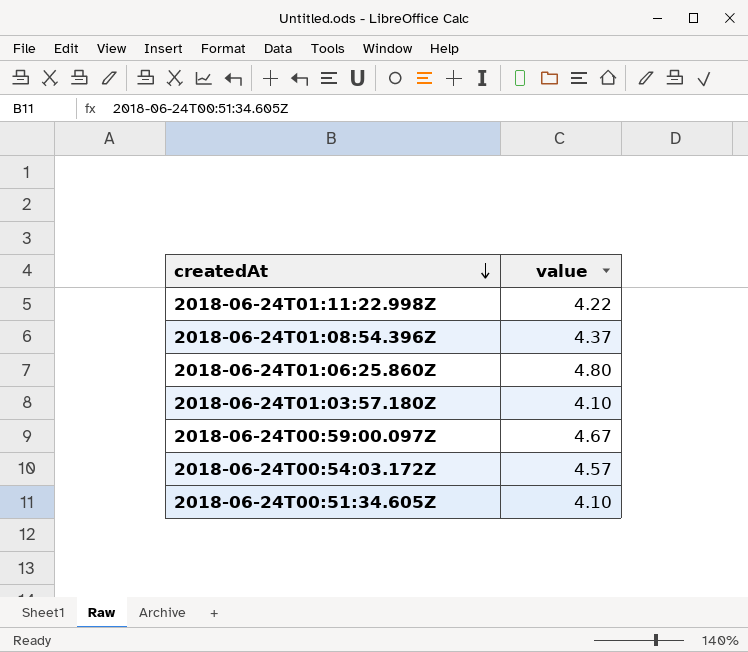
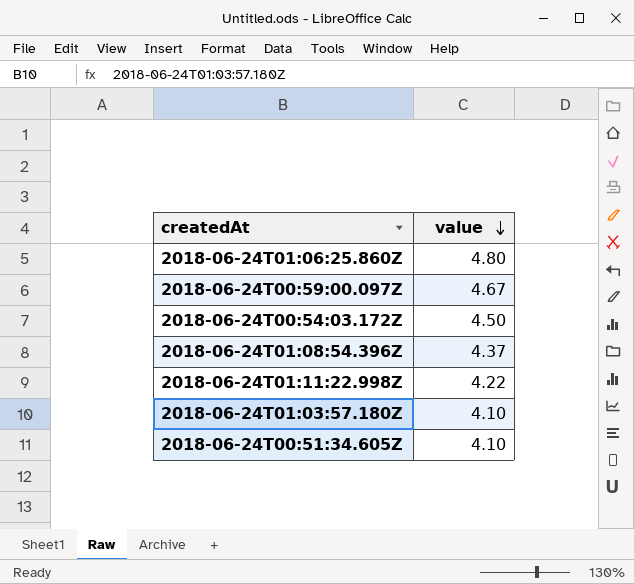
row order: createdAt descending -> value descending
2018-06-24T00:54:03.172Z | value: 4.57 -> 4.50

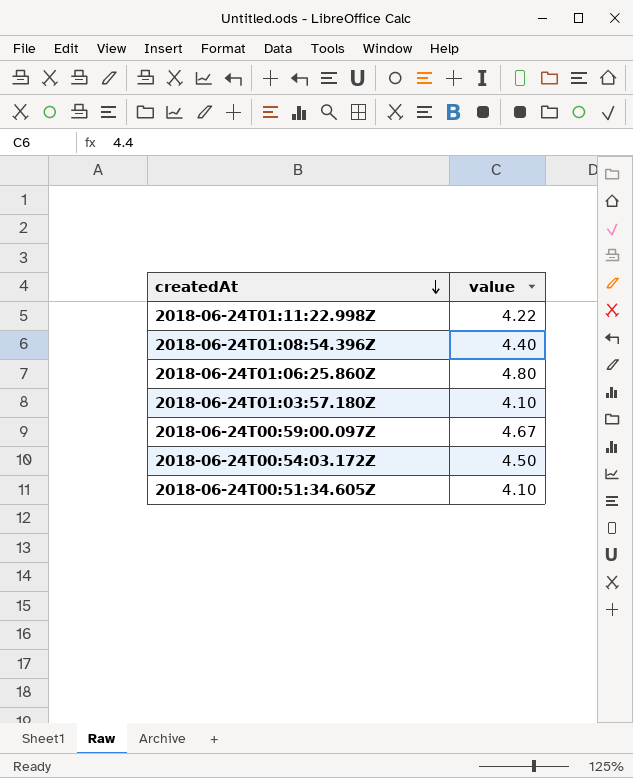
row order: value descending -> createdAt descending
2018-06-24T01:08:54.396Z | value: 4.37 -> 4.40

